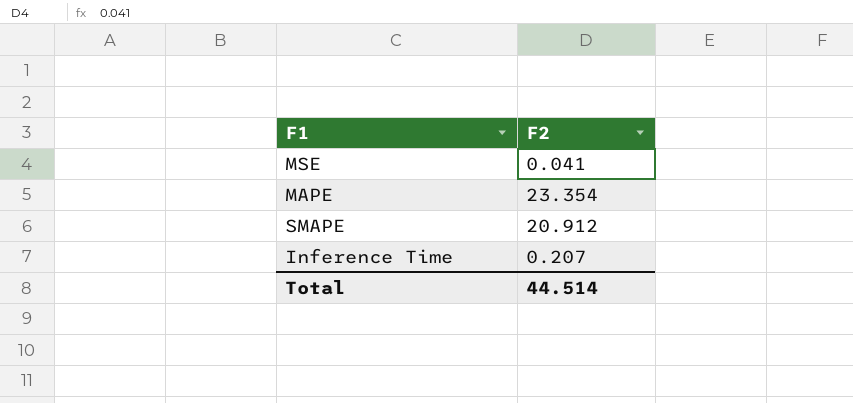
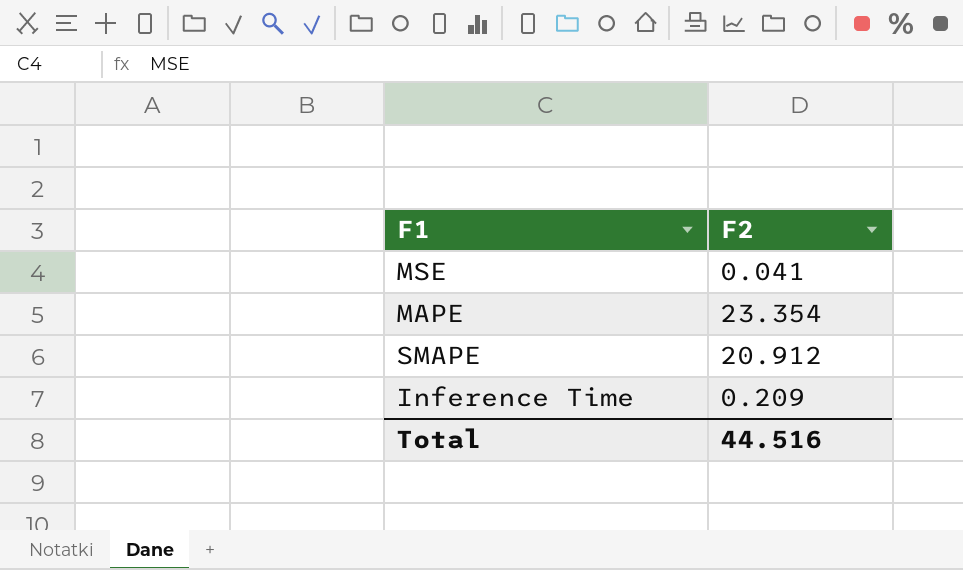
Inference Time | F2: 0.207 -> 0.209
Total | F2: 44.514 -> 44.516

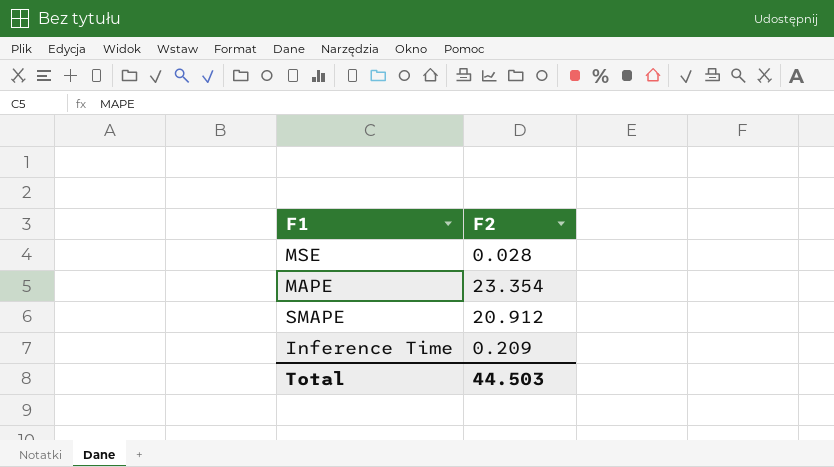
MSE | F2: 0.041 -> 0.028
Total | F2: 44.516 -> 44.503

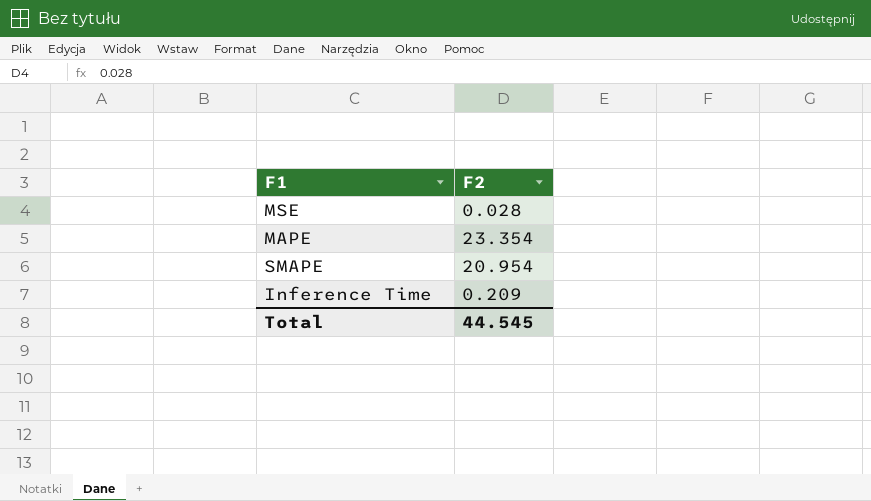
SMAPE | F2: 20.912 -> 20.954
Total | F2: 44.503 -> 44.545

